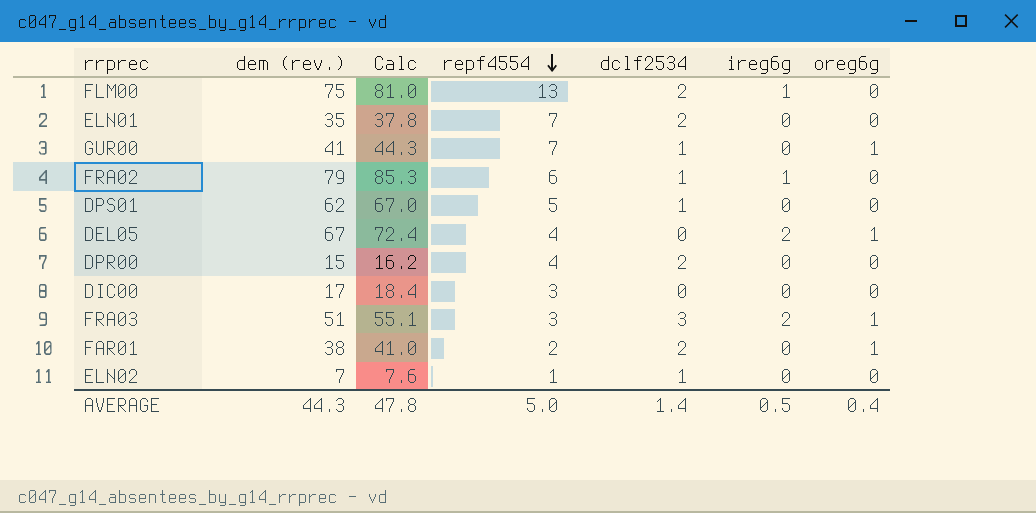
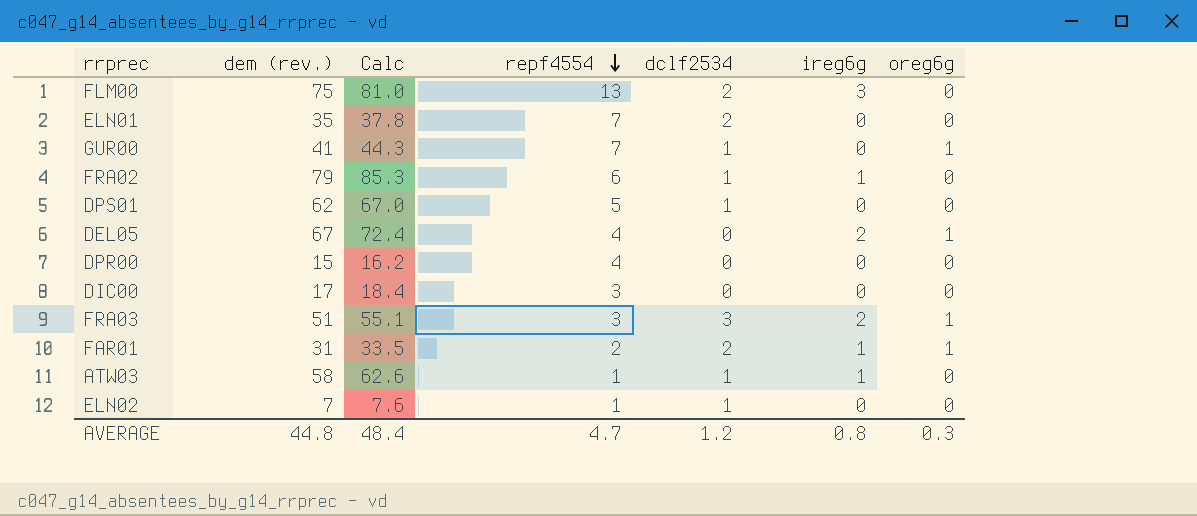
FLM00 | ireg6g: 1 -> 3
DPR00 | dclf2534: 2 -> 0
FAR01 | dem (rev.): 38 -> 31
FAR01 | Calc: 41.0 -> 33.5
FAR01 | ireg6g: 0 -> 1
row ATW03: none -> 58 | 62.6 | 1 | 1 | 1 | 0
AVERAGE | dem (rev.): 44.3 -> 44.8
AVERAGE | Calc: 47.8 -> 48.4
AVERAGE | repf4554: 5.0 -> 4.7
AVERAGE | dclf2534: 1.4 -> 1.2
AVERAGE | ireg6g: 0.5 -> 0.8
AVERAGE | oreg6g: 0.4 -> 0.3

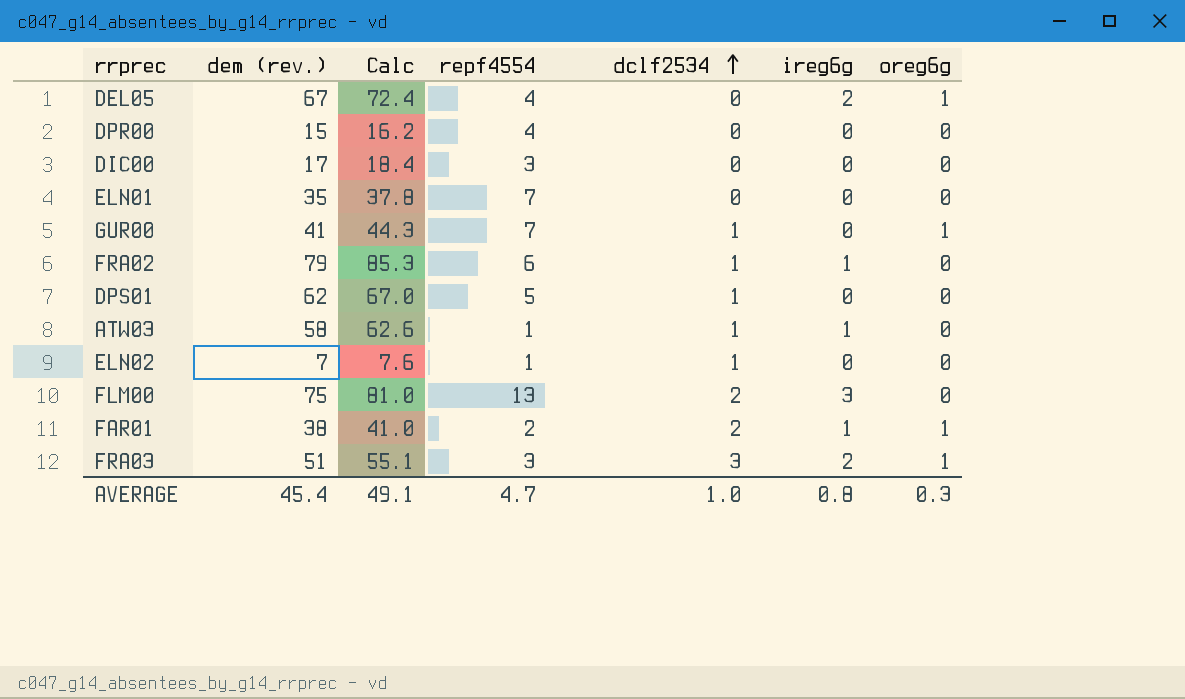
row order: repf4554 descending -> dclf2534 ascending
ELN01 | dclf2534: 2 -> 0
FAR01 | dem (rev.): 31 -> 38
FAR01 | Calc: 33.5 -> 41.0
AVERAGE | dem (rev.): 44.8 -> 45.4
AVERAGE | Calc: 48.4 -> 49.1
AVERAGE | dclf2534: 1.2 -> 1.0

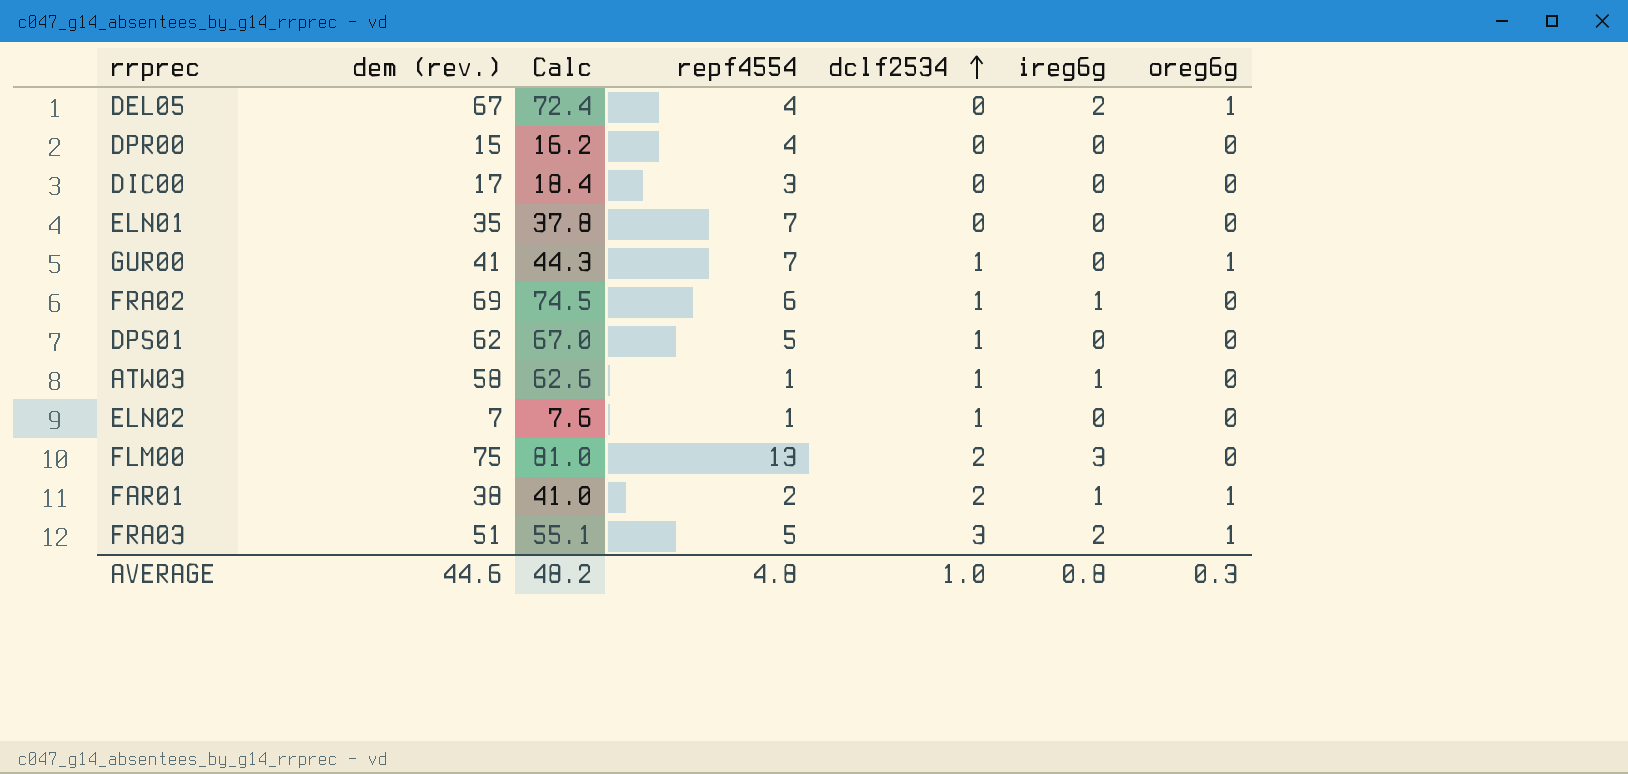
FRA02 | dem (rev.): 79 -> 69
FRA02 | Calc: 85.3 -> 74.5
FRA03 | repf4554: 3 -> 5
AVERAGE | dem (rev.): 45.4 -> 44.6
AVERAGE | Calc: 49.1 -> 48.2
AVERAGE | repf4554: 4.7 -> 4.8

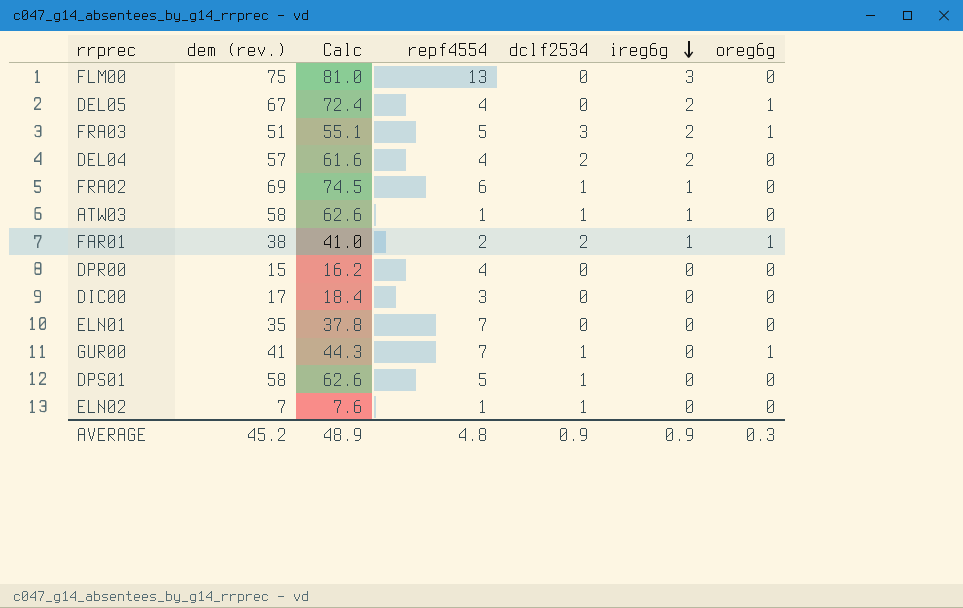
row order: dclf2534 ascending -> ireg6g descending
FLM00 | dclf2534: 2 -> 0
row DEL04: none -> 57 | 61.6 | 4 | 2 | 2 | 0
DPS01 | dem (rev.): 62 -> 58
DPS01 | Calc: 67.0 -> 62.6
AVERAGE | dem (rev.): 44.6 -> 45.2
AVERAGE | Calc: 48.2 -> 48.9
AVERAGE | dclf2534: 1.0 -> 0.9
AVERAGE | ireg6g: 0.8 -> 0.9

